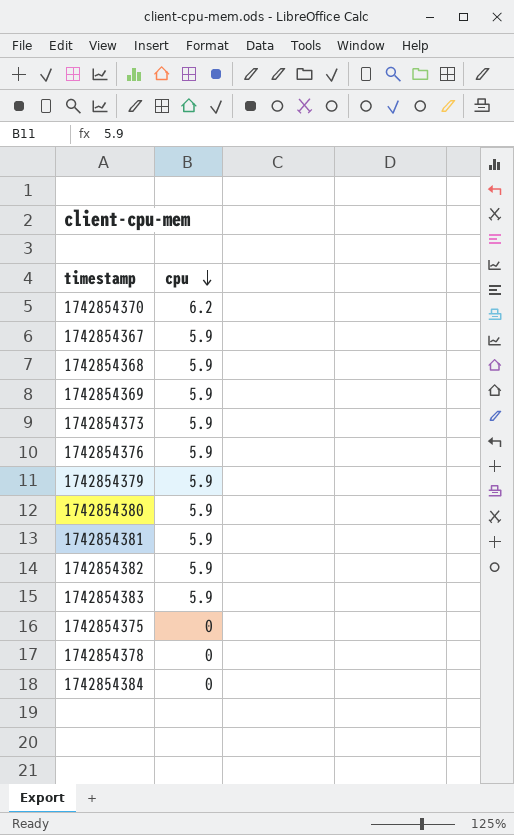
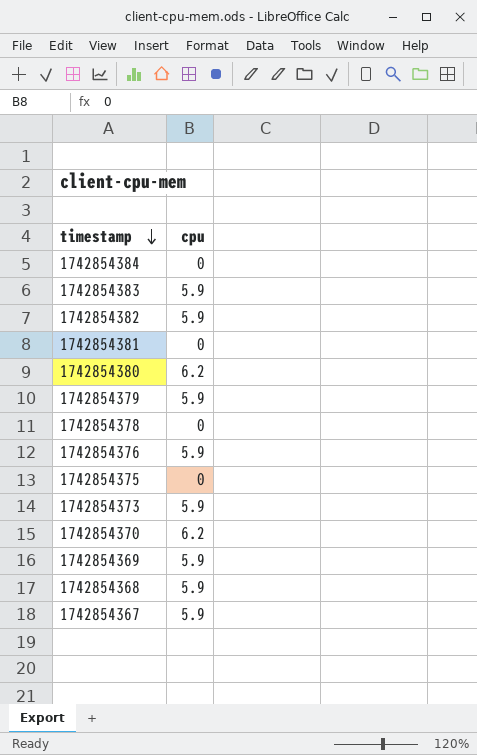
row order: cpu descending -> timestamp descending
1742854381 | cpu: 5.9 -> 0
1742854380 | cpu: 5.9 -> 6.2

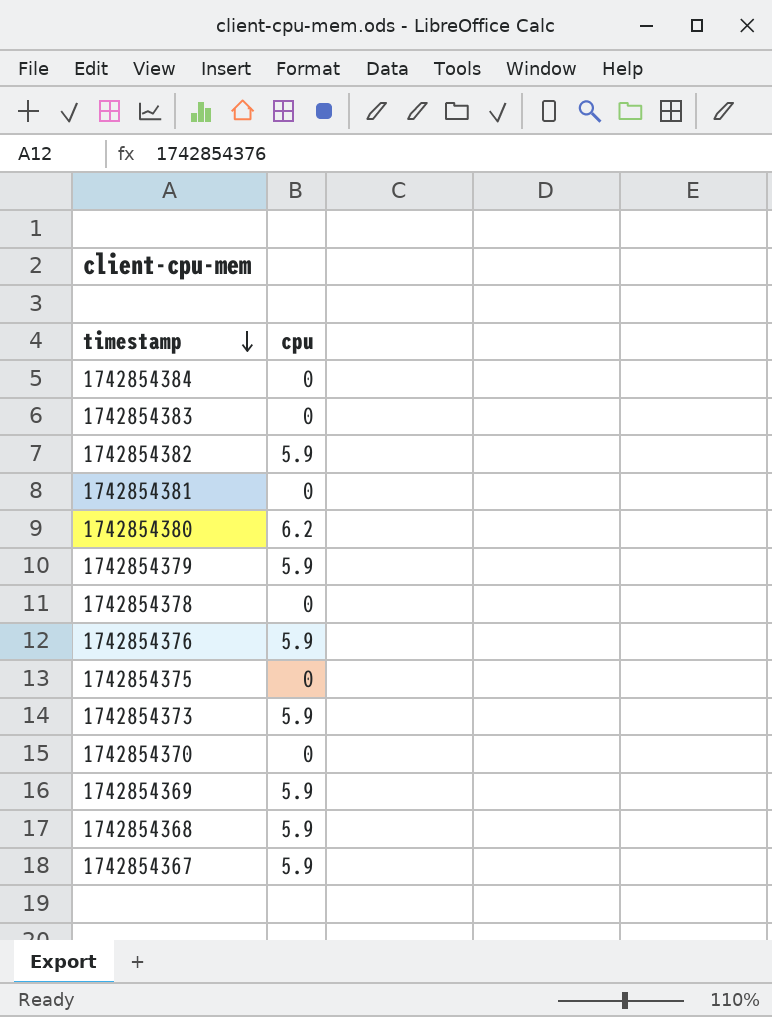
1742854383 | cpu: 5.9 -> 0
1742854370 | cpu: 6.2 -> 0

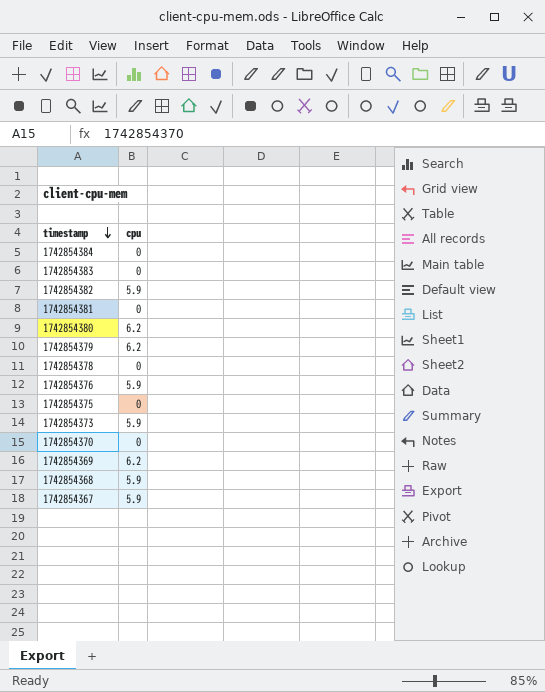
1742854379 | cpu: 5.9 -> 6.2
1742854369 | cpu: 5.9 -> 6.2

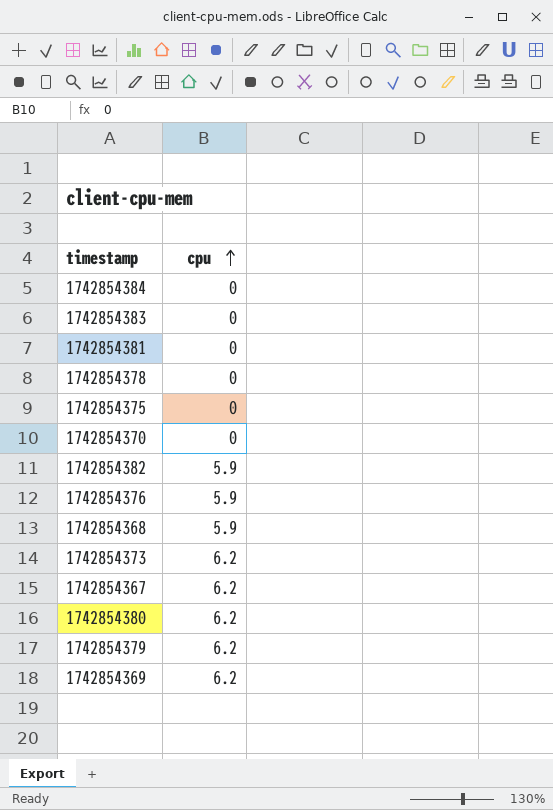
row order: timestamp descending -> cpu ascending
1742854373 | cpu: 5.9 -> 6.2
1742854367 | cpu: 5.9 -> 6.2

